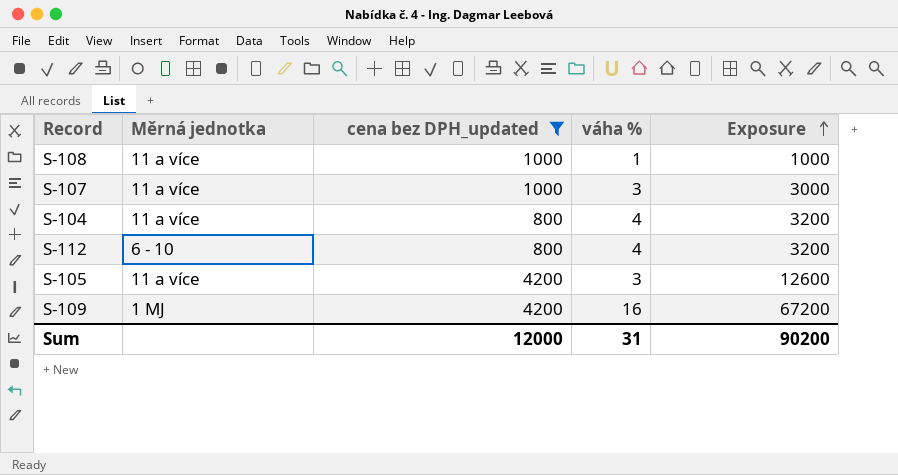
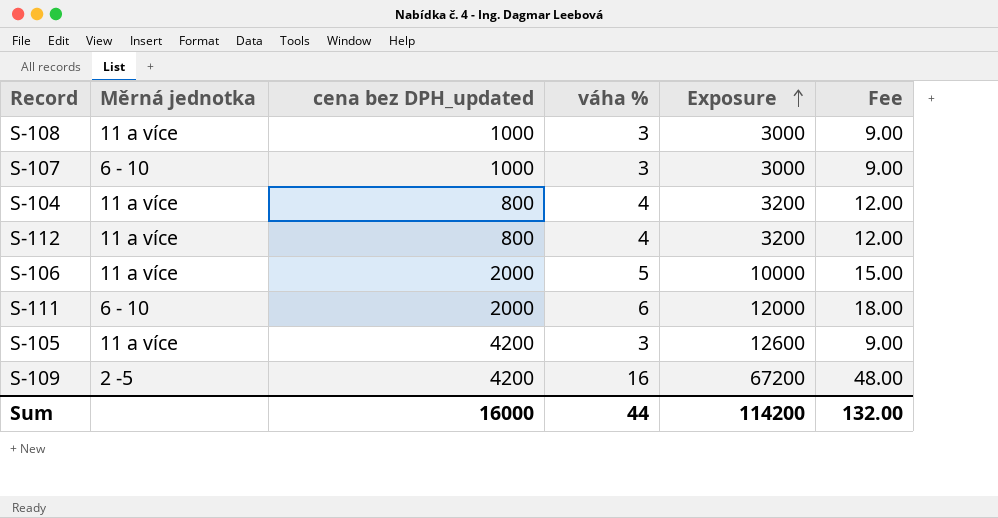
filter: cena bez DPH_updated != 2000 -> none
column Fee | formula: none -> [váha %] * 3
S-108 | váha %: 1 -> 3
S-108 | Exposure: 1000 -> 3000
S-107 | Měrná jednotka: 11 a více -> 6 - 10
S-112 | Měrná jednotka: 6 - 10 -> 11 a více
S-109 | Měrná jednotka: 1 MJ -> 2 -5
Sum | cena bez DPH_updated: 12000 -> 16000
Sum | váha %: 31 -> 44
Sum | Exposure: 90200 -> 114200

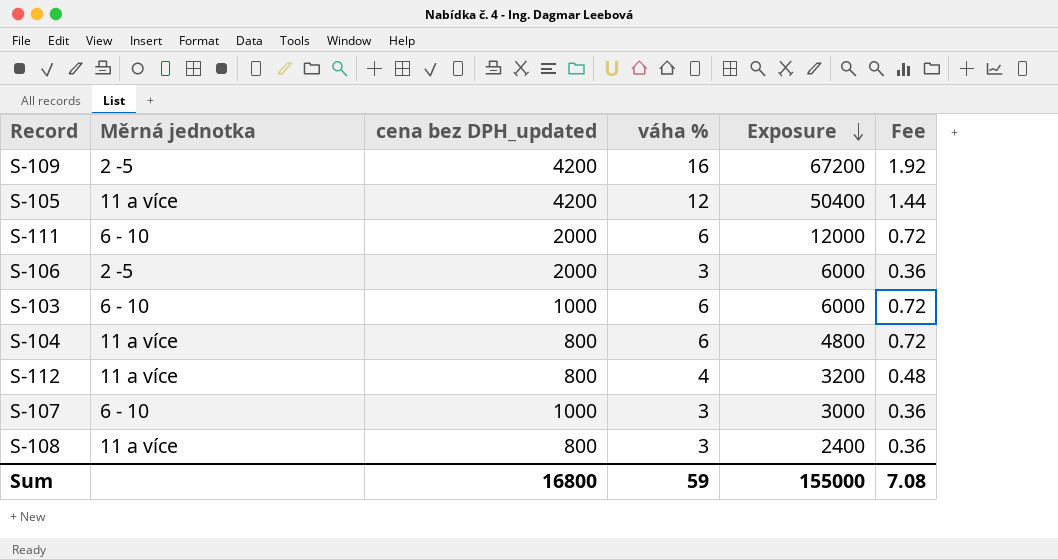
row order: Exposure ascending -> Exposure descending
column Fee | formula: [váha %] * 3 -> [váha %] * 0.12
S-105 | váha %: 3 -> 12
S-105 | Exposure: 12600 -> 50400
S-106 | Měrná jednotka: 11 a více -> 2 -5
S-106 | váha %: 5 -> 3
S-106 | Exposure: 10000 -> 6000
row S-103: none -> 6 - 10 | 1000 | 6 | 6000 | 0.72
S-104 | váha %: 4 -> 6
S-104 | Exposure: 3200 -> 4800
S-108 | cena bez DPH_updated: 1000 -> 800
S-108 | Exposure: 3000 -> 2400
Sum | cena bez DPH_updated: 16000 -> 16800
Sum | váha %: 44 -> 59
Sum | Exposure: 114200 -> 155000
Sum | Fee: 132.00 -> 7.08

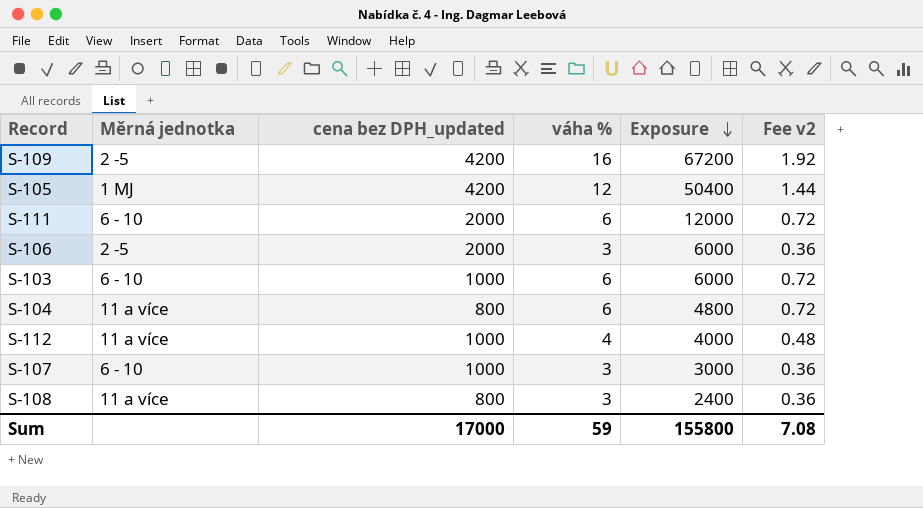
column name: Fee -> Fee v2
S-105 | Měrná jednotka: 11 a více -> 1 MJ
S-112 | cena bez DPH_updated: 800 -> 1000
S-112 | Exposure: 3200 -> 4000
Sum | cena bez DPH_updated: 16800 -> 17000
Sum | Exposure: 155000 -> 155800

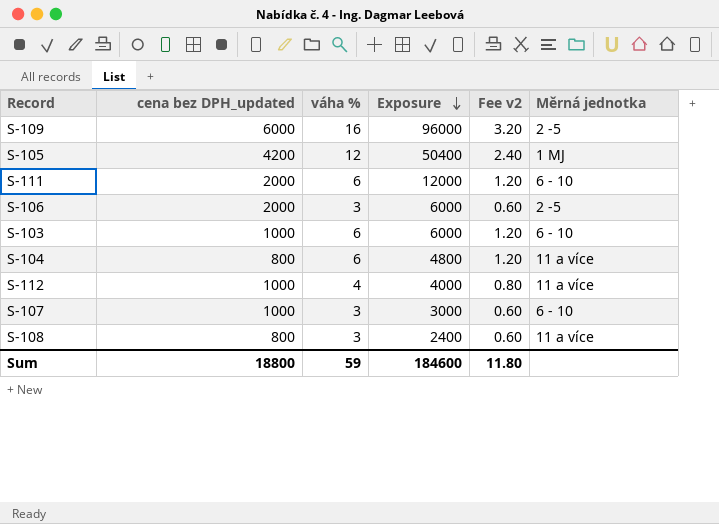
column Fee v2 | formula: [váha %] * 0.12 -> [váha %] * 0.2
column Měrná jednotka | position: 2 -> 6
S-109 | cena bez DPH_updated: 4200 -> 6000
S-109 | Exposure: 67200 -> 96000
Sum | cena bez DPH_updated: 17000 -> 18800
Sum | Exposure: 155800 -> 184600
Sum | Fee v2: 7.08 -> 11.80

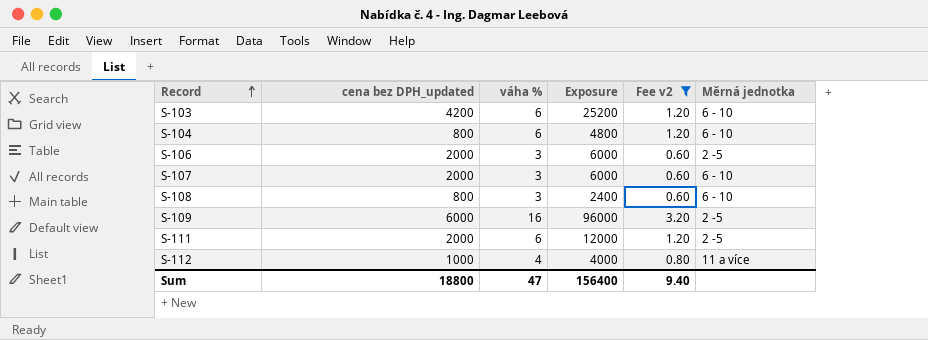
filter: none -> Fee v2 != 2.40
row order: Exposure descending -> Record ascending
S-103 | cena bez DPH_updated: 1000 -> 4200
S-103 | Exposure: 6000 -> 25200
S-104 | Měrná jednotka: 11 a více -> 6 - 10
S-107 | cena bez DPH_updated: 1000 -> 2000
S-107 | Exposure: 3000 -> 6000
S-108 | Měrná jednotka: 11 a více -> 6 - 10
S-111 | Měrná jednotka: 6 - 10 -> 2 -5
Sum | váha %: 59 -> 47
Sum | Exposure: 184600 -> 156400
Sum | Fee v2: 11.80 -> 9.40

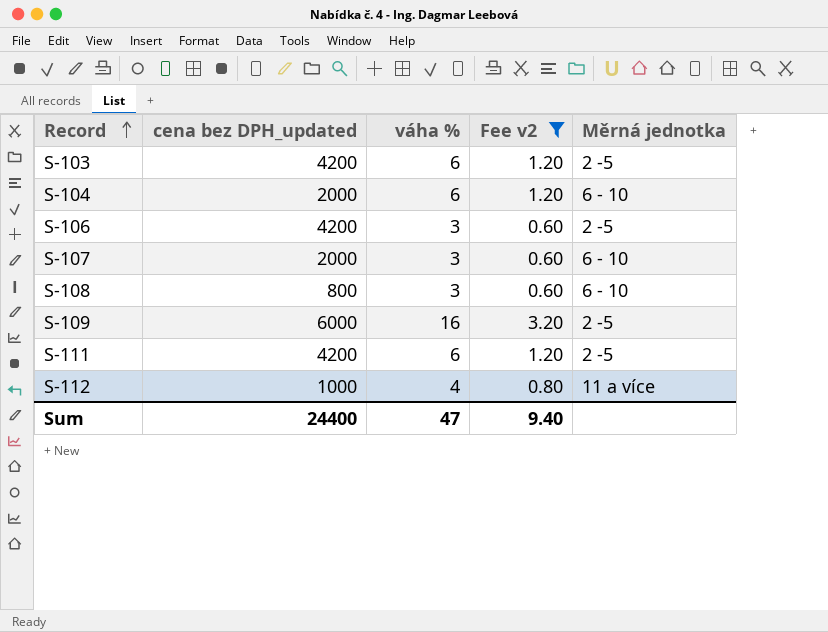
column Exposure | formula: [cena bez DPH_updated] * [váha %] -> none
S-103 | Měrná jednotka: 6 - 10 -> 2 -5
S-104 | cena bez DPH_updated: 800 -> 2000
S-106 | cena bez DPH_updated: 2000 -> 4200
S-111 | cena bez DPH_updated: 2000 -> 4200
Sum | cena bez DPH_updated: 18800 -> 24400

